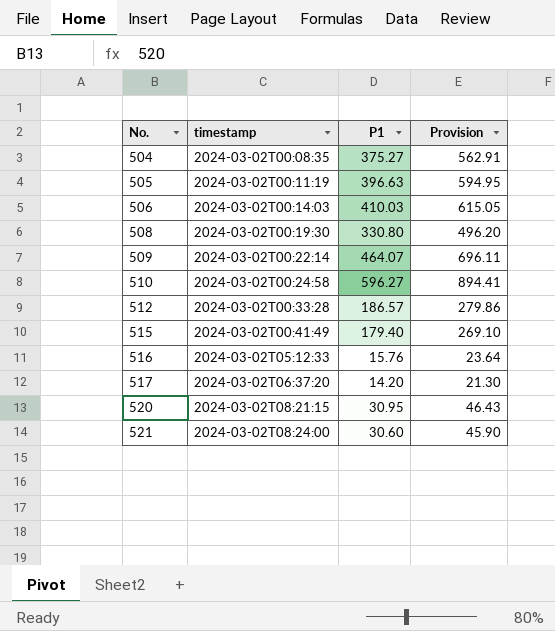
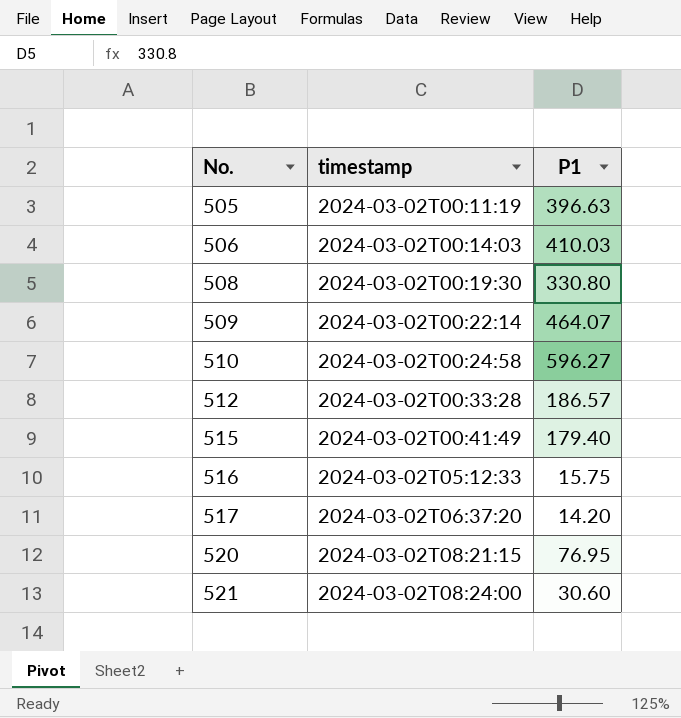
column Provision | formula: [P1] * 1.5 -> none
row 504: 2024-03-02T00:08:35 | 375.27 | 562.91 -> none
516 | P1: 15.76 -> 15.75
520 | P1: 30.95 -> 76.95

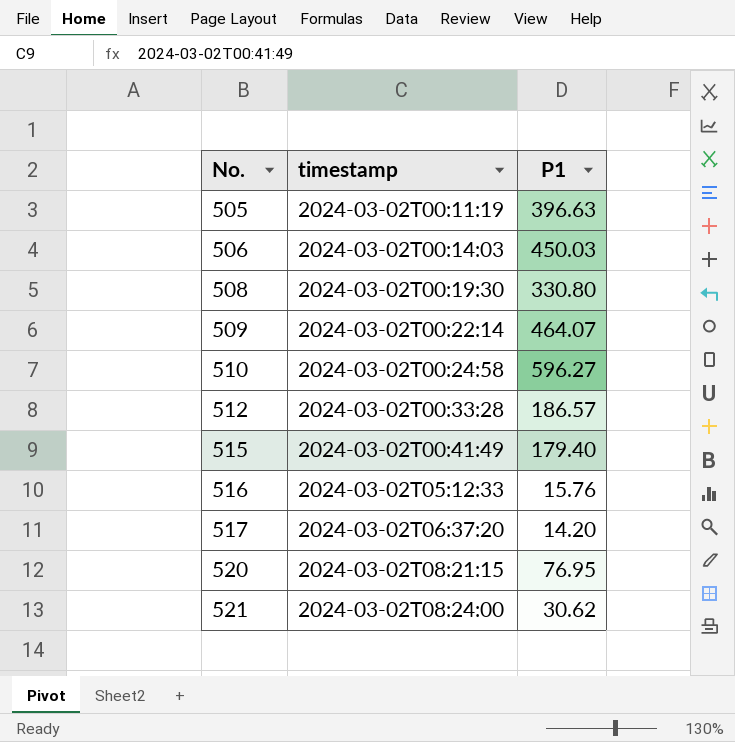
506 | P1: 410.03 -> 450.03
516 | P1: 15.75 -> 15.76
521 | P1: 30.60 -> 30.62

